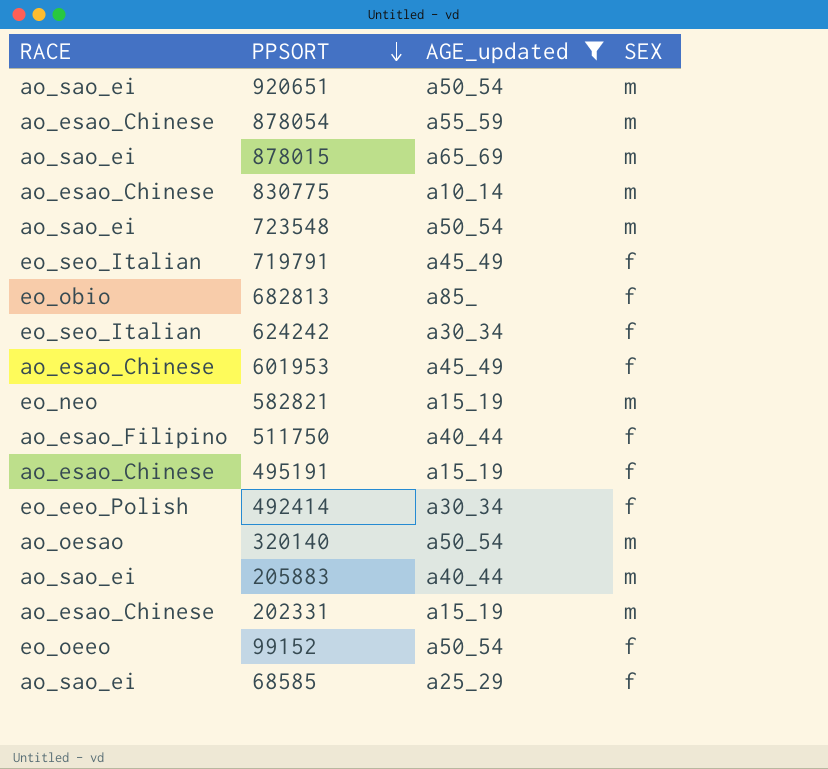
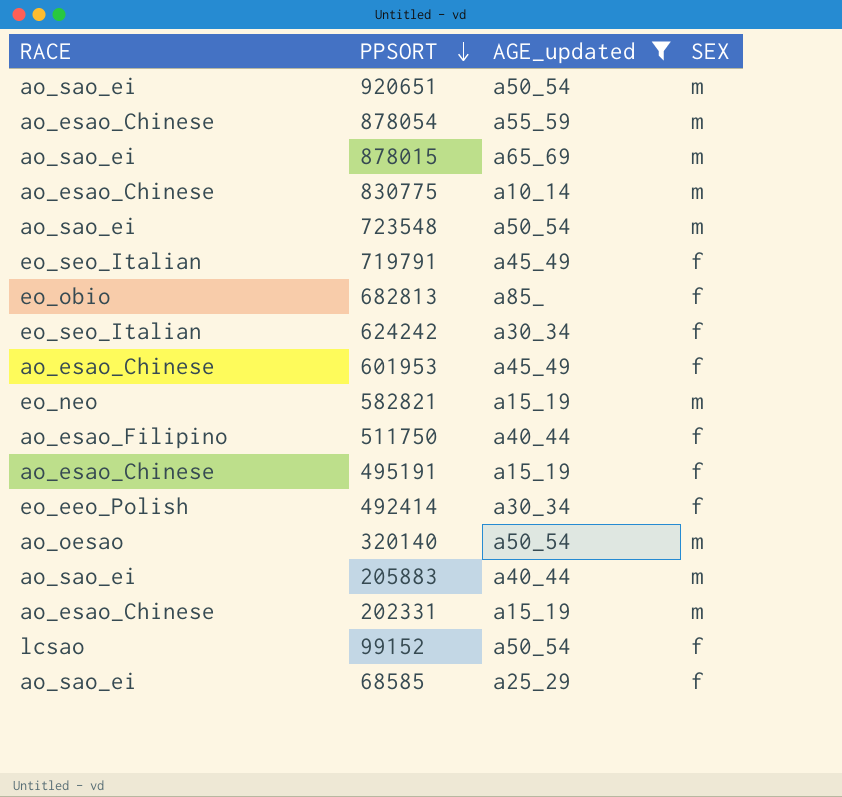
99152 | RACE: eo_oeeo -> lcsao

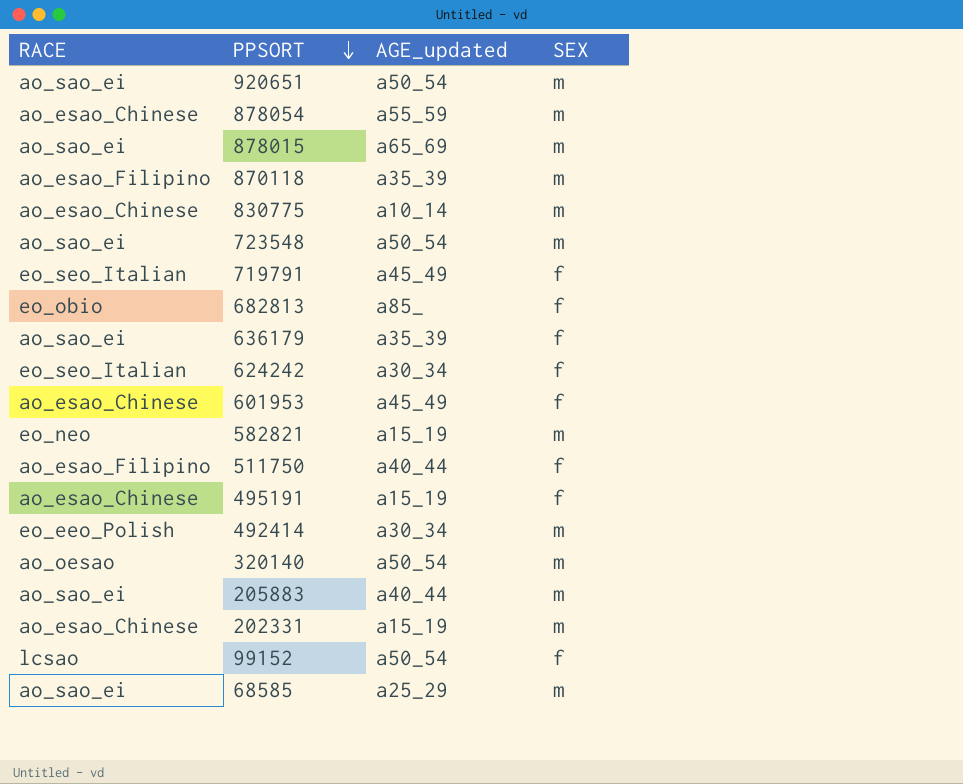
filter: AGE_updated != a35_39 -> none
492414 | SEX: f -> m
68585 | SEX: f -> m

